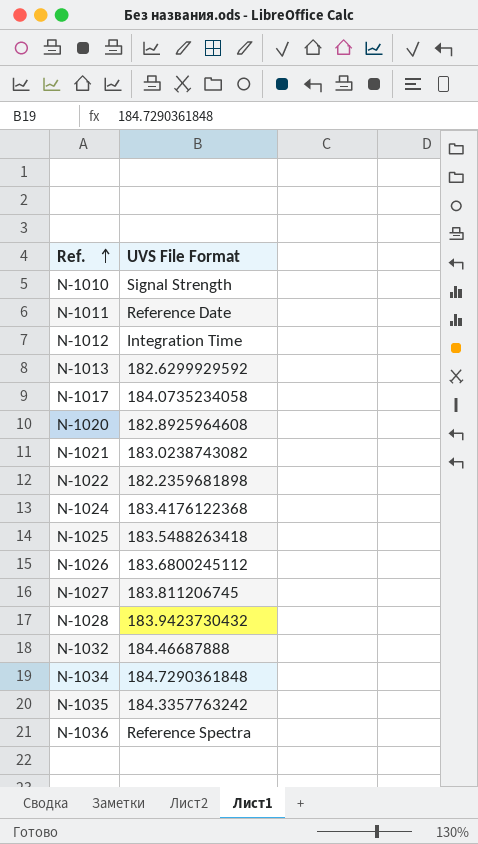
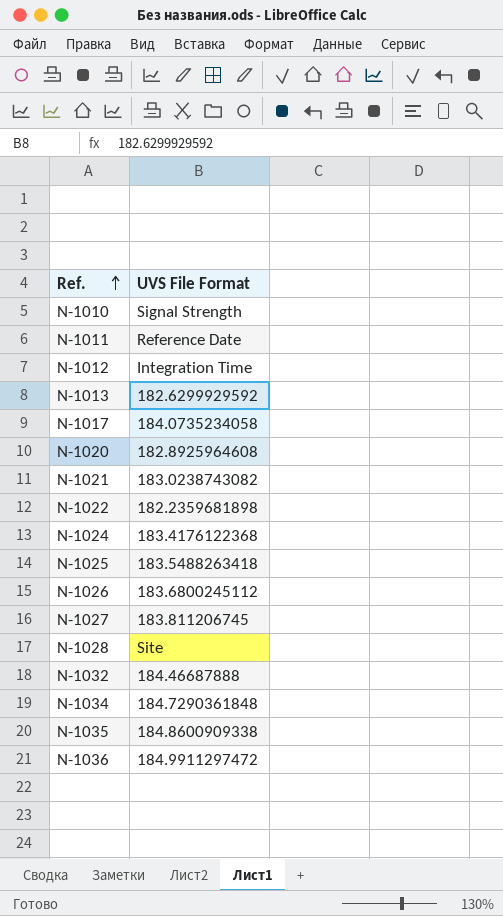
N-1028 | UVS File Format: 183.9423730432 -> Site
N-1035 | UVS File Format: 184.3357763242 -> 184.8600909338
N-1036 | UVS File Format: Reference Spectra -> 184.9911297472

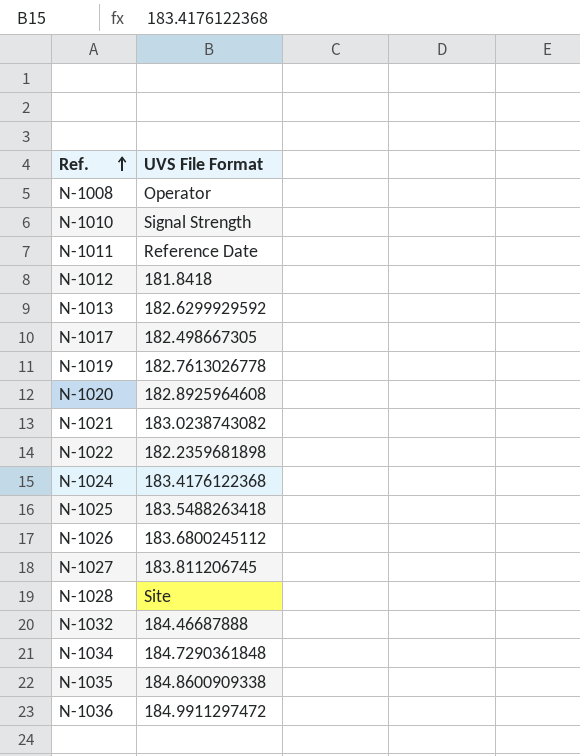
row N-1008: none -> Operator
N-1012 | UVS File Format: Integration Time -> 181.8418
N-1017 | UVS File Format: 184.0735234058 -> 182.498667305
row N-1019: none -> 182.7613026778

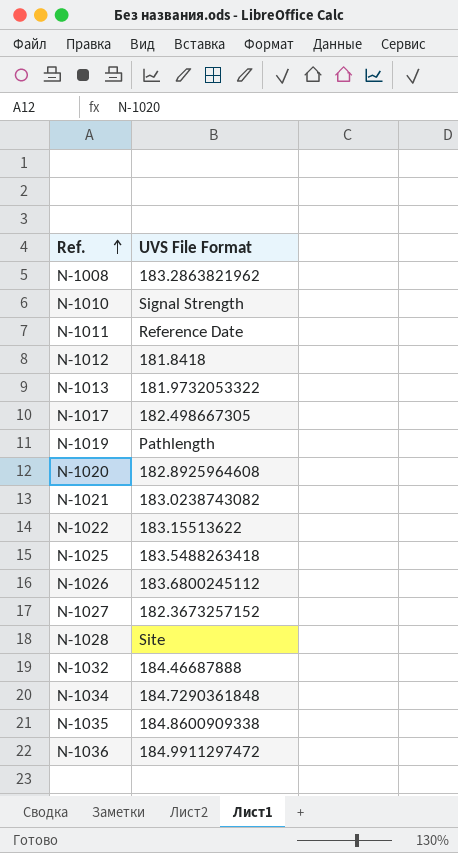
row N-1024: 183.4176122368 -> none
N-1008 | UVS File Format: Operator -> 183.2863821962
N-1013 | UVS File Format: 182.6299929592 -> 181.9732053322
N-1019 | UVS File Format: 182.7613026778 -> Pathlength
N-1022 | UVS File Format: 182.2359681898 -> 183.15513622
N-1027 | UVS File Format: 183.811206745 -> 182.3673257152

